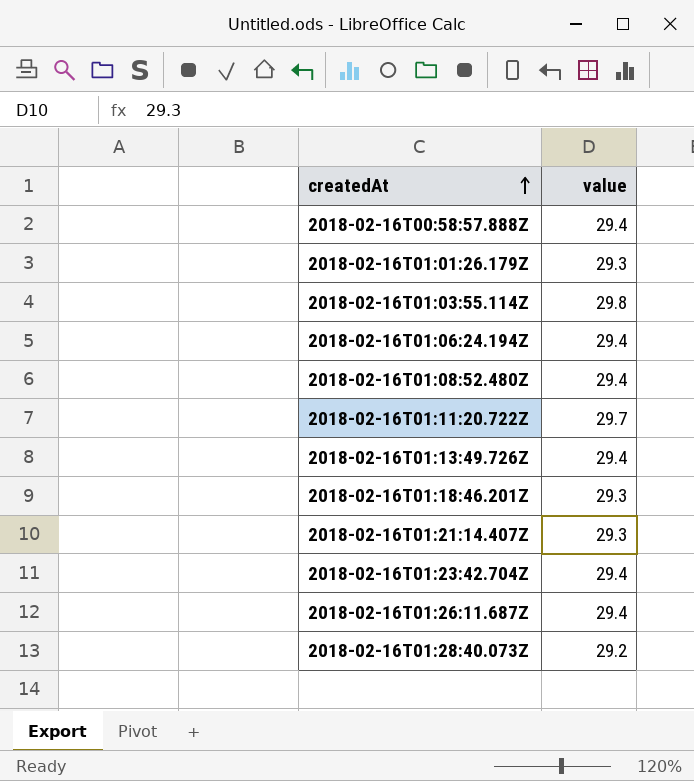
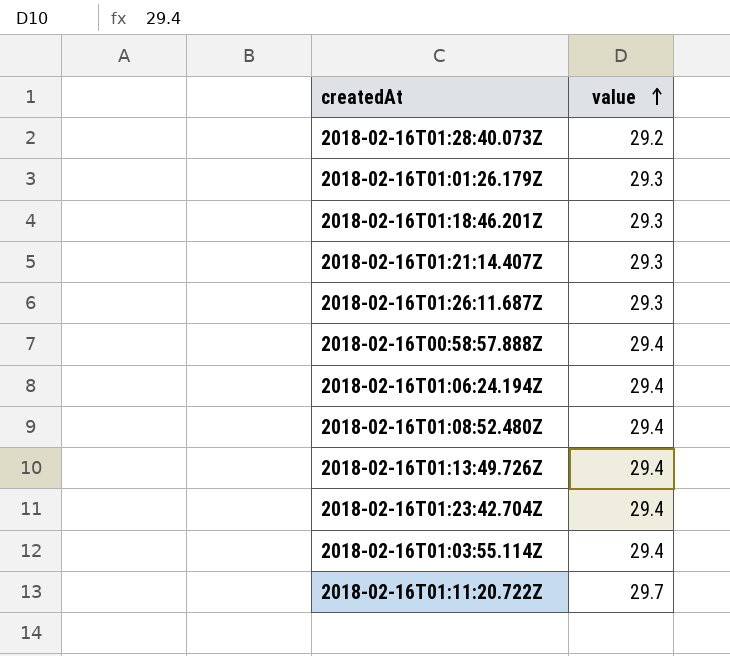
row order: createdAt ascending -> value ascending
2018-02-16T01:26:11.687Z | value: 29.4 -> 29.3
2018-02-16T01:03:55.114Z | value: 29.8 -> 29.4

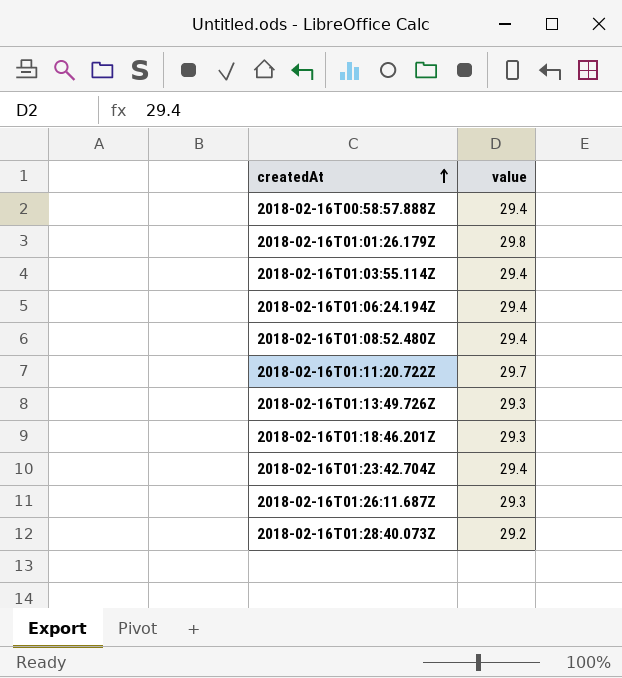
row order: value ascending -> createdAt ascending
row 2018-02-16T01:21:14.407Z: 29.3 -> none
2018-02-16T01:01:26.179Z | value: 29.3 -> 29.8
2018-02-16T01:13:49.726Z | value: 29.4 -> 29.3

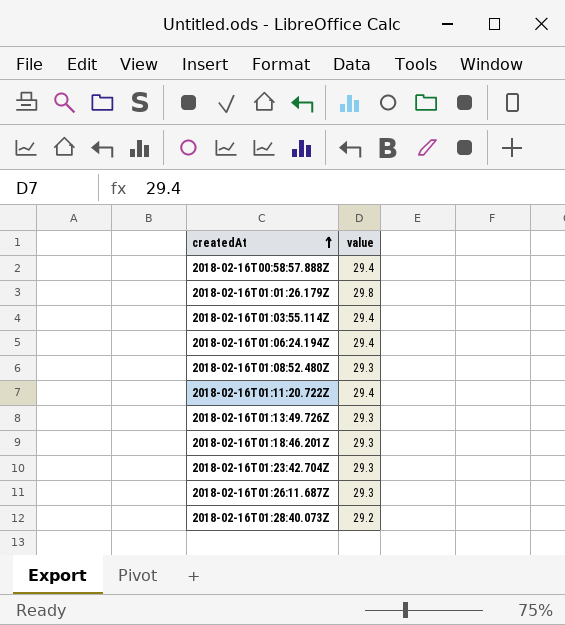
2018-02-16T01:08:52.480Z | value: 29.4 -> 29.3
2018-02-16T01:11:20.722Z | value: 29.7 -> 29.4
2018-02-16T01:23:42.704Z | value: 29.4 -> 29.3

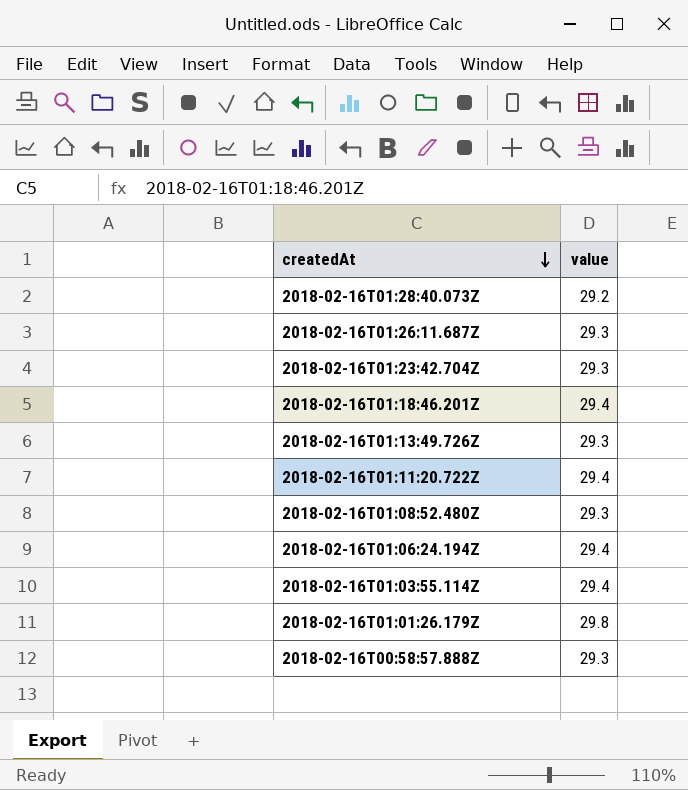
row order: createdAt ascending -> createdAt descending
2018-02-16T01:18:46.201Z | value: 29.3 -> 29.4
2018-02-16T00:58:57.888Z | value: 29.4 -> 29.3

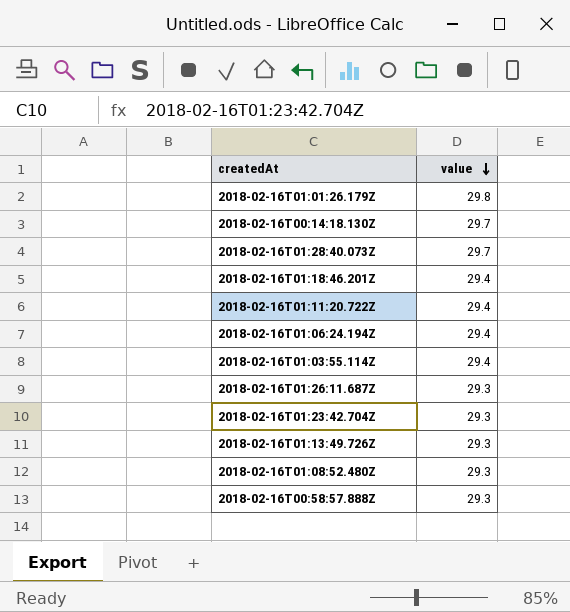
row order: createdAt descending -> value descending
row 2018-02-16T00:14:18.130Z: none -> 29.7
2018-02-16T01:28:40.073Z | value: 29.2 -> 29.7

